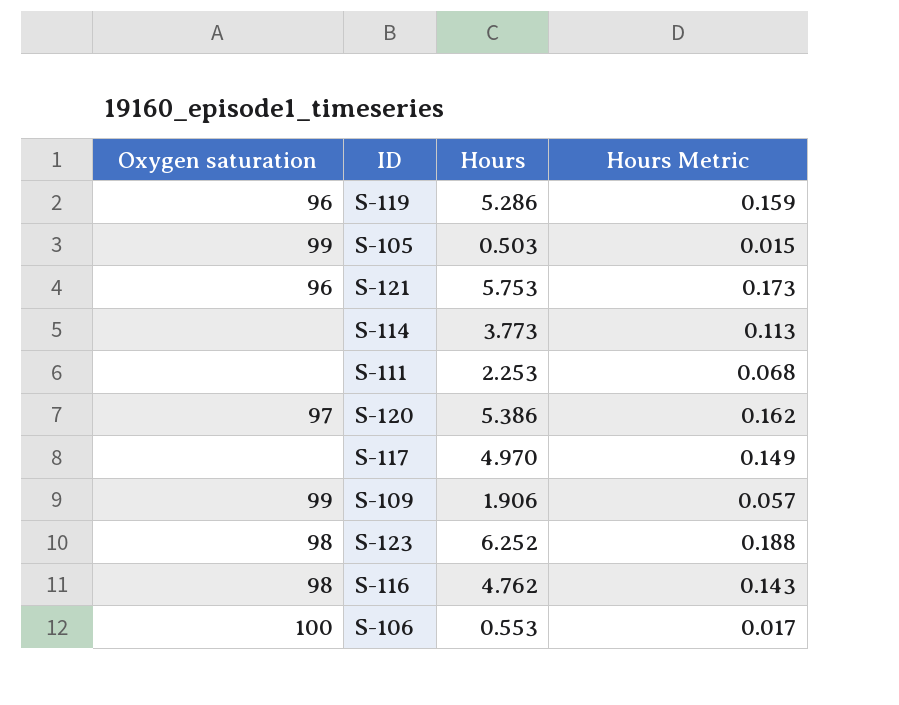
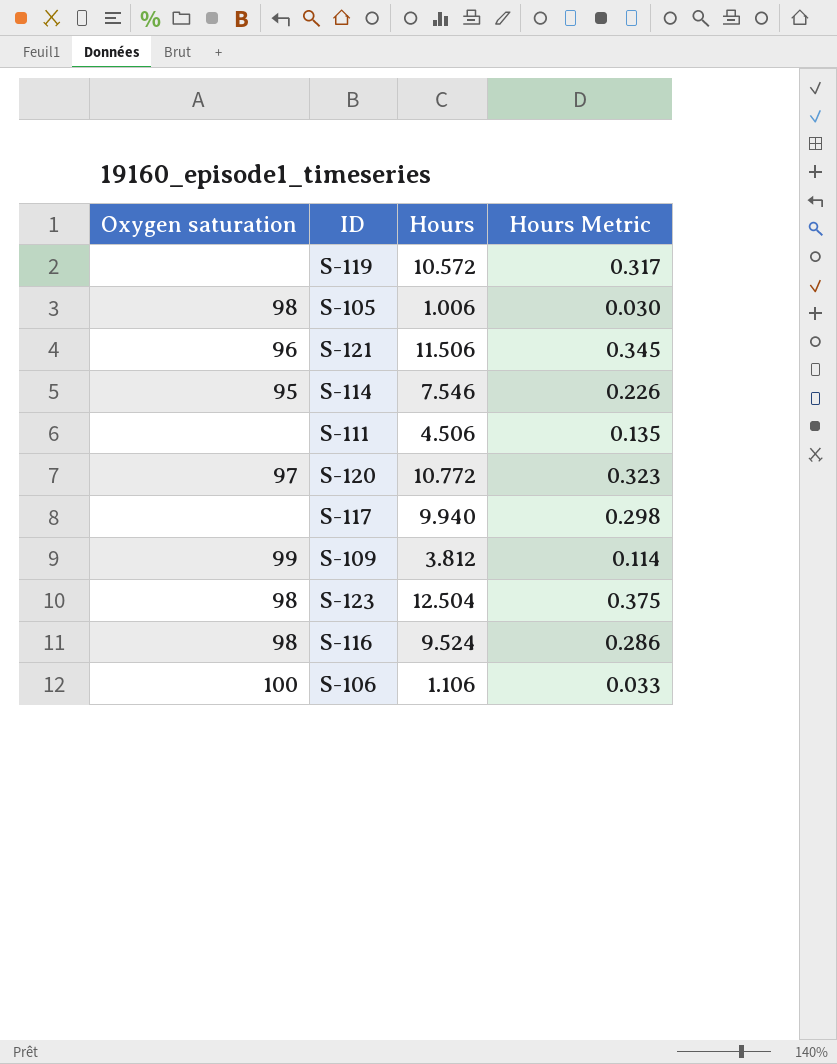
S-119 | Oxygen saturation: 96 -> none
S-119 | Hours: 5.286 -> 10.572
S-119 | Hours Metric: 0.159 -> 0.317
S-105 | Oxygen saturation: 99 -> 98
S-105 | Hours: 0.503 -> 1.006
S-105 | Hours Metric: 0.015 -> 0.030
S-121 | Hours: 5.753 -> 11.506
S-121 | Hours Metric: 0.173 -> 0.345
S-114 | Oxygen saturation: none -> 95
S-114 | Hours: 3.773 -> 7.546
S-114 | Hours Metric: 0.113 -> 0.226
S-111 | Hours: 2.253 -> 4.506
S-111 | Hours Metric: 0.068 -> 0.135
S-120 | Hours: 5.386 -> 10.772
S-120 | Hours Metric: 0.162 -> 0.323
S-117 | Hours: 4.970 -> 9.940
S-117 | Hours Metric: 0.149 -> 0.298
S-109 | Hours: 1.906 -> 3.812
S-109 | Hours Metric: 0.057 -> 0.114
S-123 | Hours: 6.252 -> 12.504
S-123 | Hours Metric: 0.188 -> 0.375
S-116 | Hours: 4.762 -> 9.524
S-116 | Hours Metric: 0.143 -> 0.286
S-106 | Hours: 0.553 -> 1.106
S-106 | Hours Metric: 0.017 -> 0.033

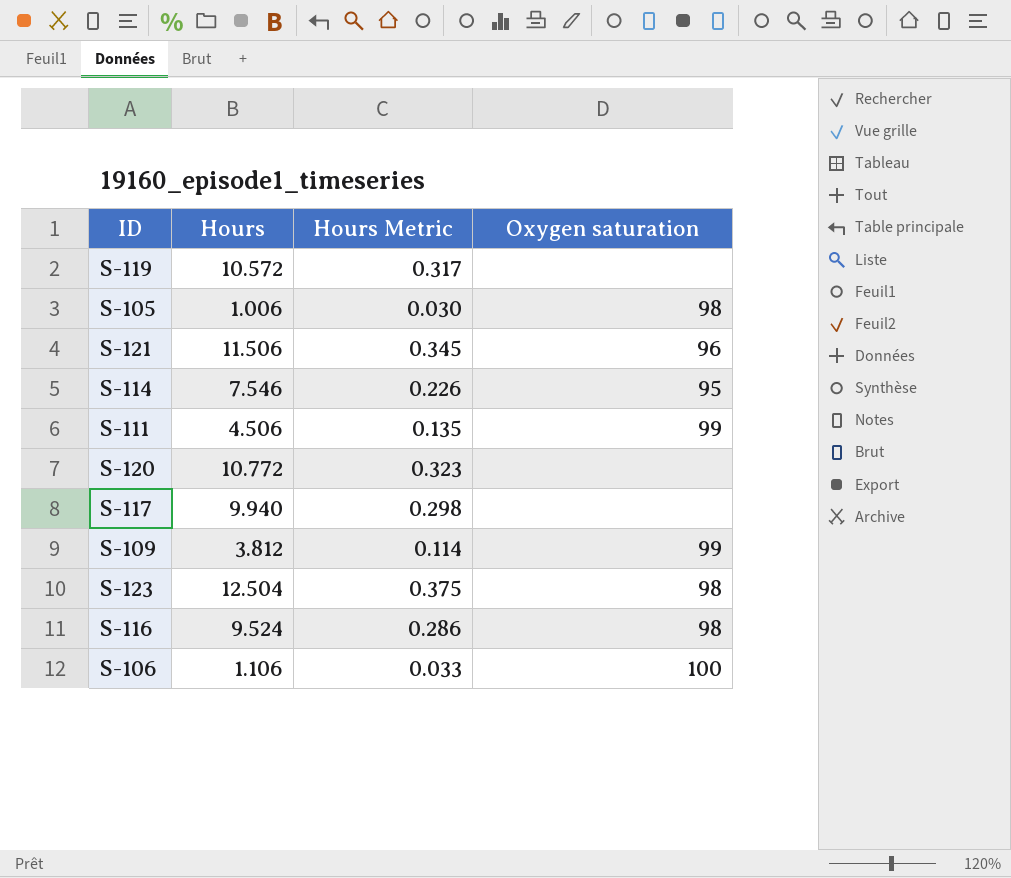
column Oxygen saturation | position: 1 -> 4
S-111 | Oxygen saturation: none -> 99
S-120 | Oxygen saturation: 97 -> none

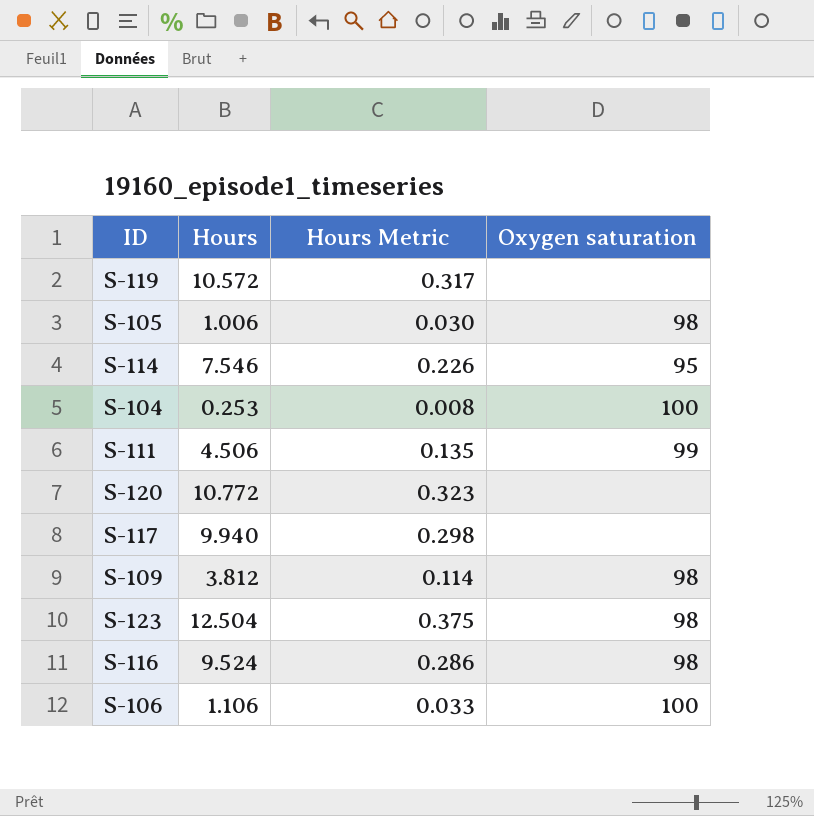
row S-121: 11.506 | 0.345 | 96 -> none
row S-104: none -> 0.253 | 0.008 | 100
S-109 | Oxygen saturation: 99 -> 98

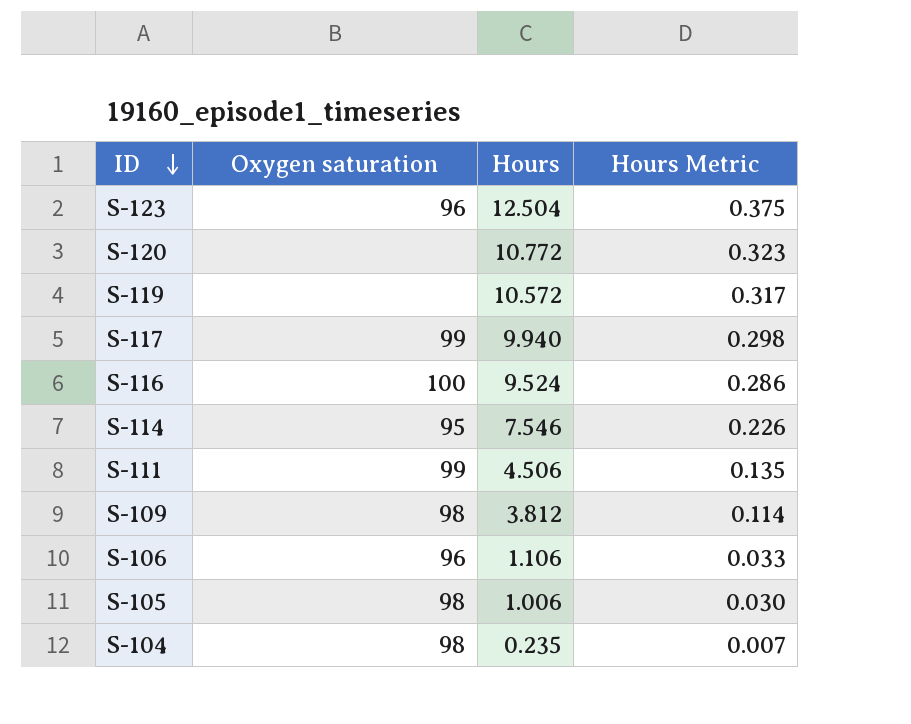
row order: none -> ID descending
column Oxygen saturation | position: 4 -> 2
S-123 | Oxygen saturation: 98 -> 96
S-117 | Oxygen saturation: none -> 99
S-116 | Oxygen saturation: 98 -> 100
S-106 | Oxygen saturation: 100 -> 96
S-104 | Oxygen saturation: 100 -> 98
S-104 | Hours: 0.253 -> 0.235
S-104 | Hours Metric: 0.008 -> 0.007

